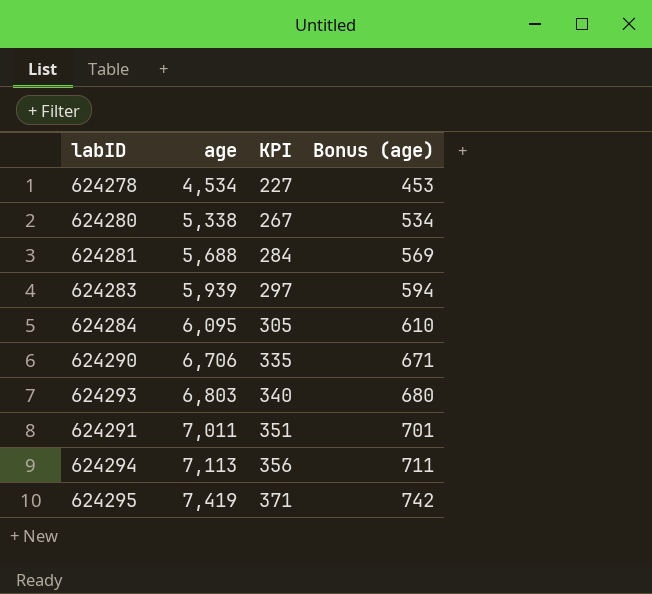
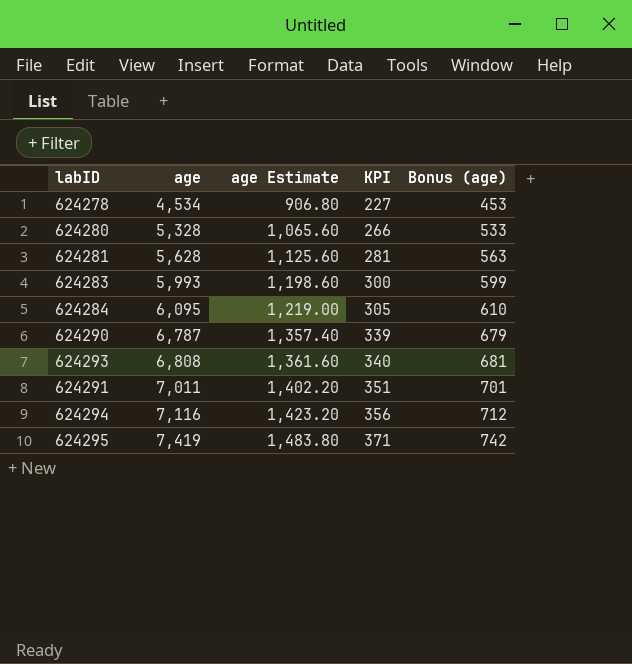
column age Estimate | formula: none -> [age] * 0.2
624280 | age: 5,338 -> 5,328
624280 | KPI: 267 -> 266
624280 | Bonus (age): 534 -> 533
624281 | age: 5,688 -> 5,628
624281 | KPI: 284 -> 281
624281 | Bonus (age): 569 -> 563
624283 | age: 5,939 -> 5,993
624283 | KPI: 297 -> 300
624283 | Bonus (age): 594 -> 599
624290 | age: 6,706 -> 6,787
624290 | KPI: 335 -> 339
624290 | Bonus (age): 671 -> 679
624293 | age: 6,803 -> 6,808
624293 | Bonus (age): 680 -> 681
624294 | age: 7,113 -> 7,116
624294 | Bonus (age): 711 -> 712

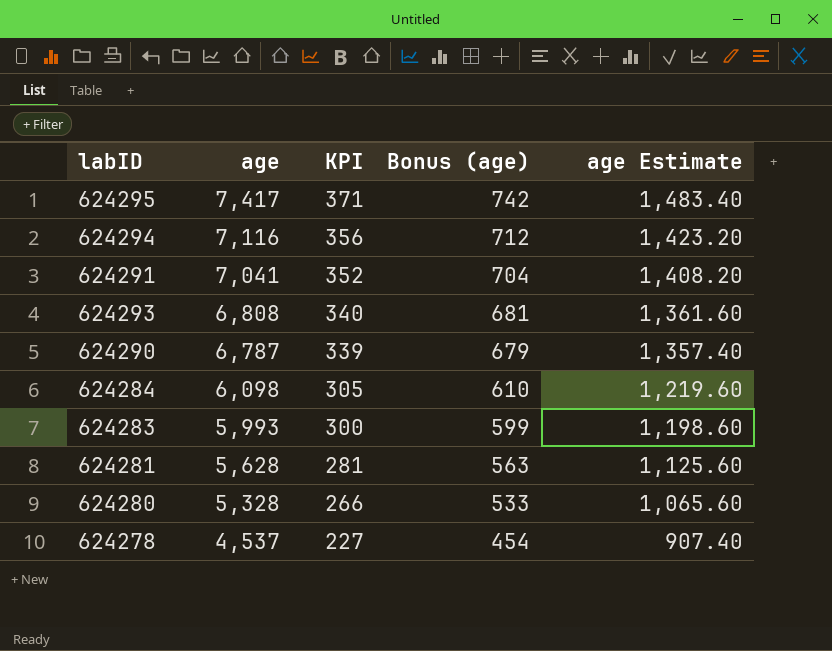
row order: age ascending -> age descending
column age Estimate | position: 3 -> 5
624295 | age: 7,419 -> 7,417
624295 | age Estimate: 1,483.80 -> 1,483.40
624291 | age: 7,011 -> 7,041
624291 | KPI: 351 -> 352
624291 | Bonus (age): 701 -> 704
624291 | age Estimate: 1,402.20 -> 1,408.20
624284 | age: 6,095 -> 6,098
624284 | age Estimate: 1,219.00 -> 1,219.60
624278 | age: 4,534 -> 4,537
624278 | Bonus (age): 453 -> 454
624278 | age Estimate: 906.80 -> 907.40

